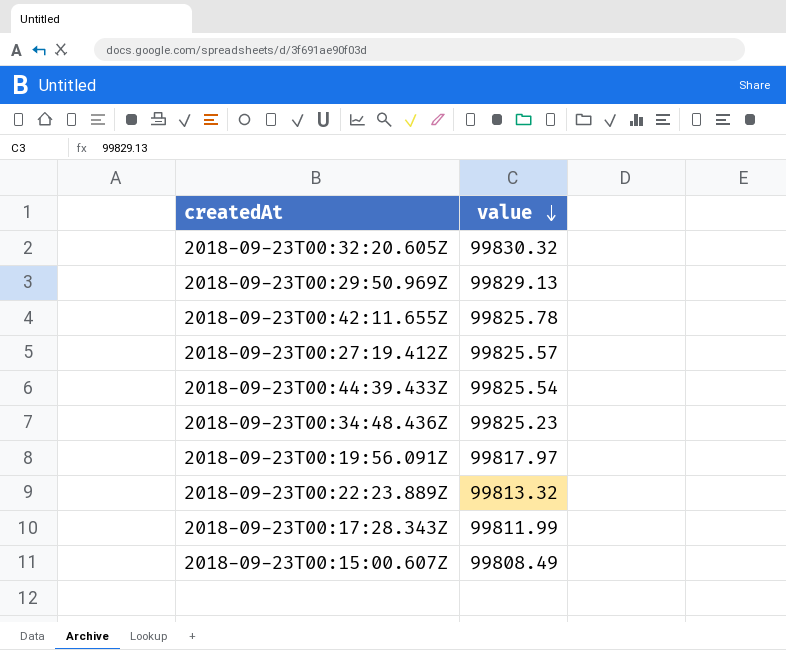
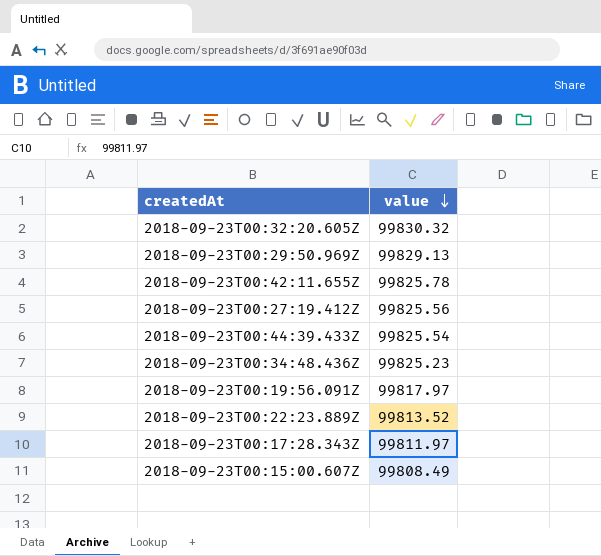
2018-09-23T00:27:19.412Z | value: 99825.57 -> 99825.56
2018-09-23T00:22:23.889Z | value: 99813.32 -> 99813.52
2018-09-23T00:17:28.343Z | value: 99811.99 -> 99811.97

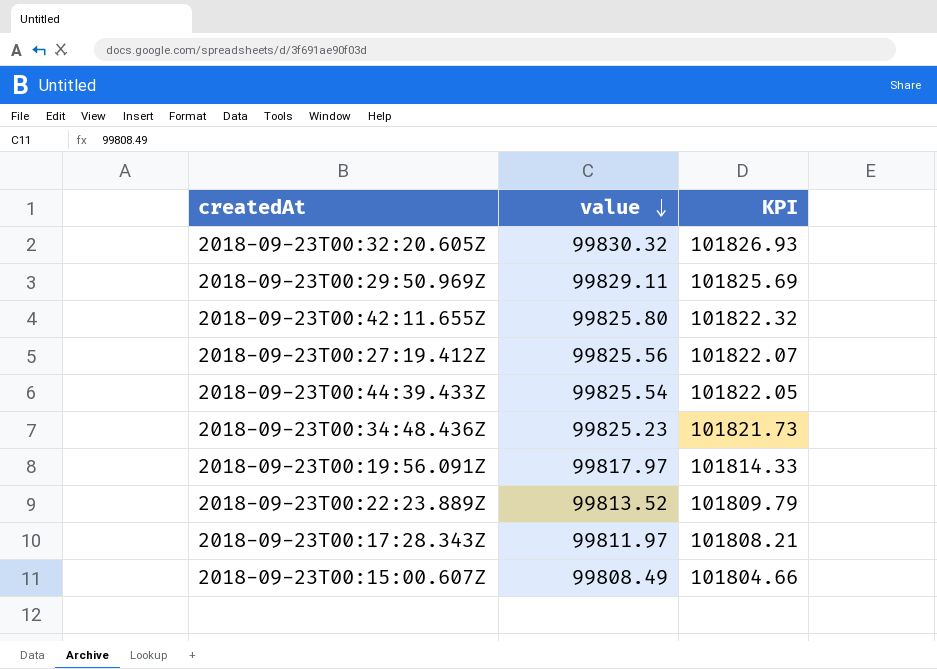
column KPI | formula: none -> [value] * 1.02
2018-09-23T00:29:50.969Z | value: 99829.13 -> 99829.11
2018-09-23T00:42:11.655Z | value: 99825.78 -> 99825.80

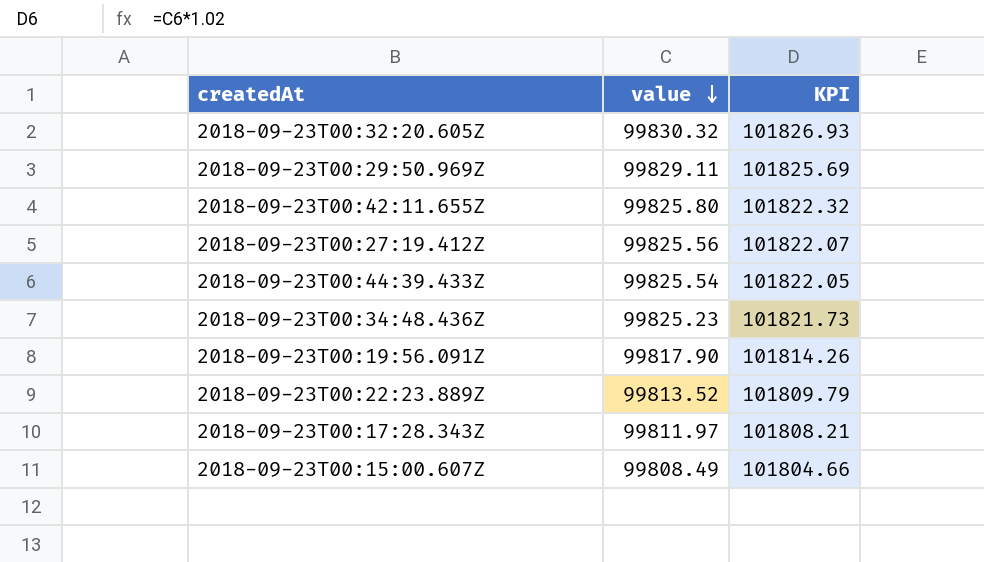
2018-09-23T00:19:56.091Z | value: 99817.97 -> 99817.90
2018-09-23T00:19:56.091Z | KPI: 101814.33 -> 101814.26

